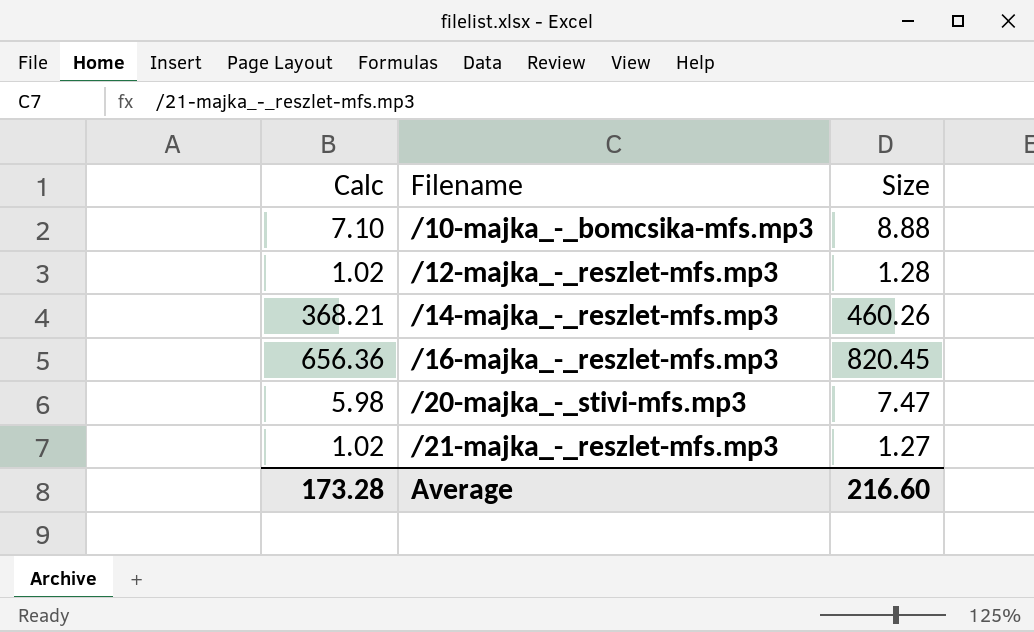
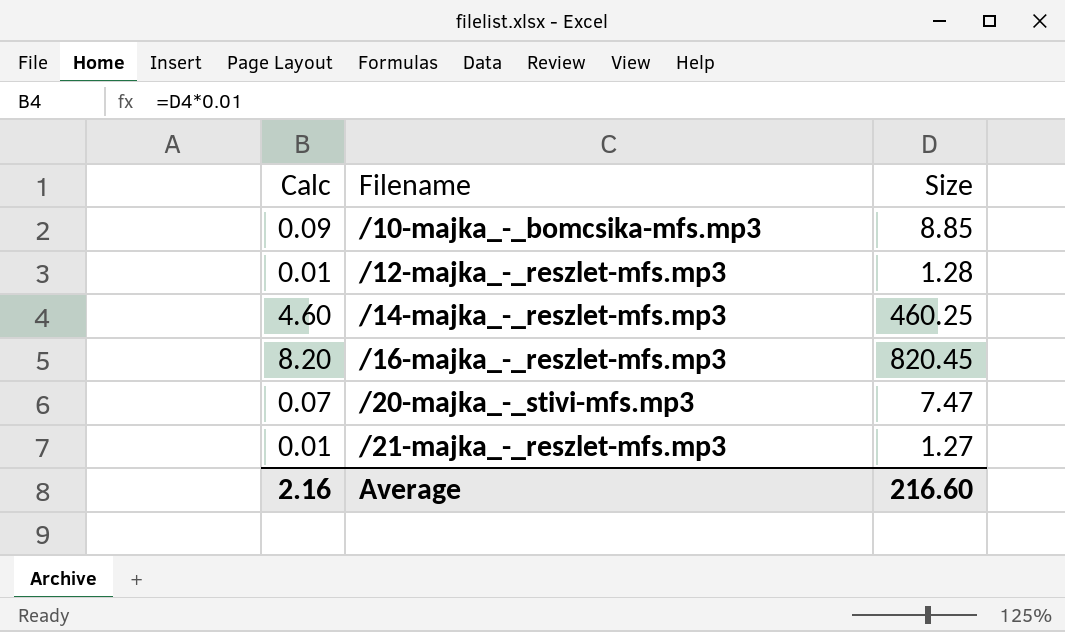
column Calc | formula: [Size] * 0.8 -> [Size] * 0.01
/10-majka_-_bomcsika-mfs.mp3 | Size: 8.88 -> 8.85
/14-majka_-_reszlet-mfs.mp3 | Size: 460.26 -> 460.25
Average | Calc: 173.28 -> 2.16

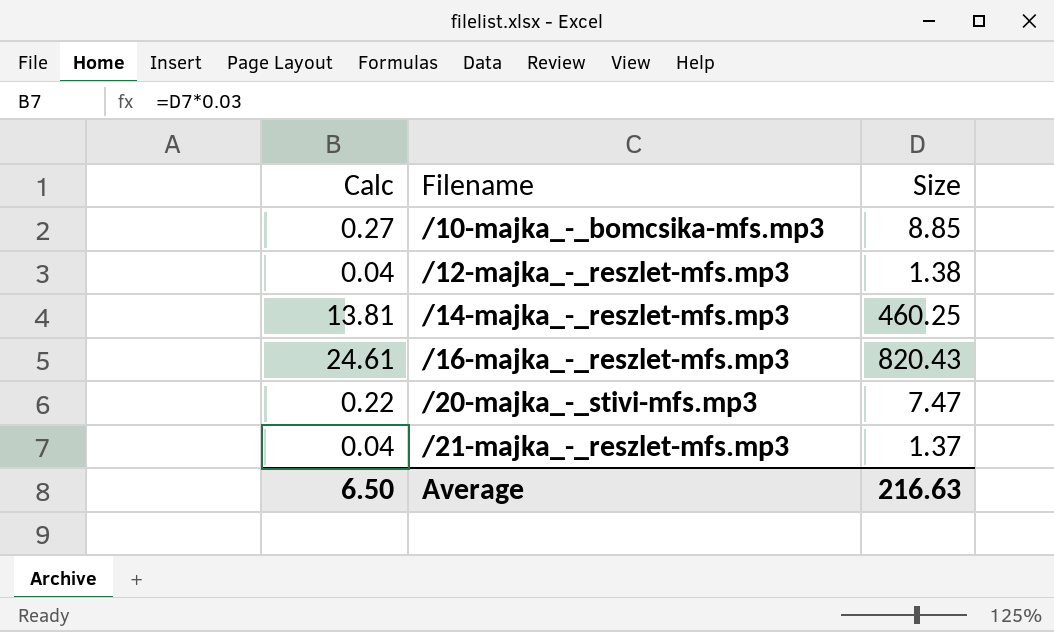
column Calc | formula: [Size] * 0.01 -> [Size] * 0.03
/12-majka_-_reszlet-mfs.mp3 | Size: 1.28 -> 1.38
/16-majka_-_reszlet-mfs.mp3 | Size: 820.45 -> 820.43
/21-majka_-_reszlet-mfs.mp3 | Size: 1.27 -> 1.37
Average | Calc: 2.16 -> 6.50
Average | Size: 216.60 -> 216.63

